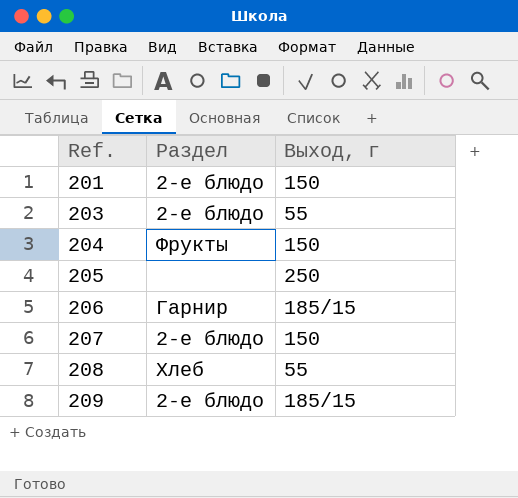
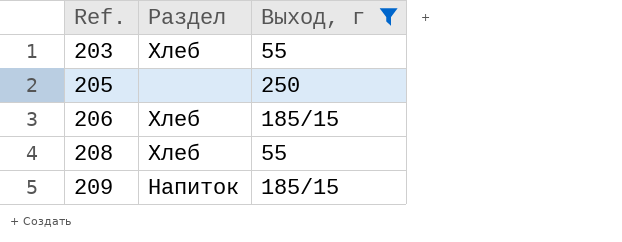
filter: none -> Выход, г != 150
203 | Раздел: 2-е блюдо -> Хлеб
206 | Раздел: Гарнир -> Хлеб
209 | Раздел: 2-е блюдо -> Напиток

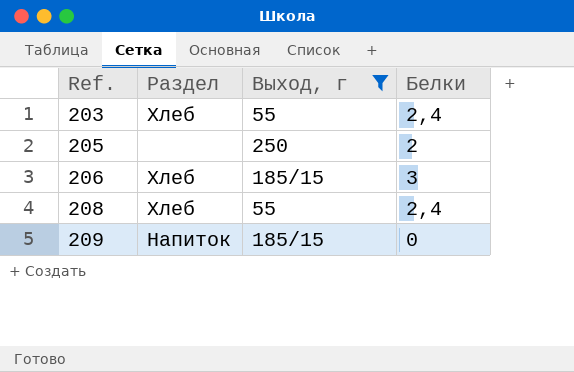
column Белки | position: none -> 4

